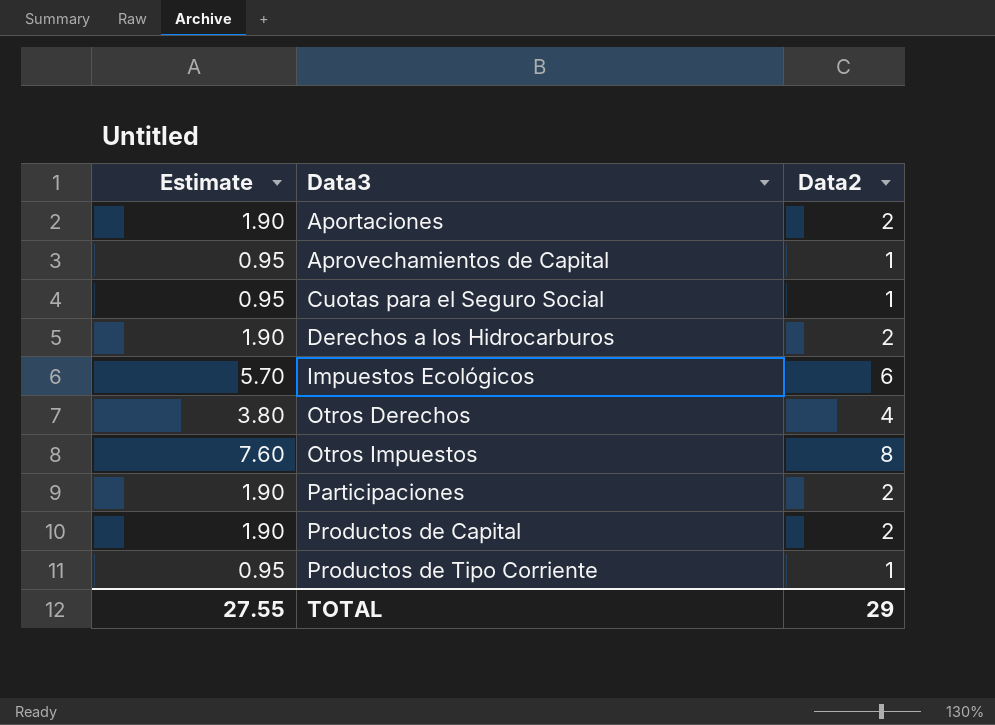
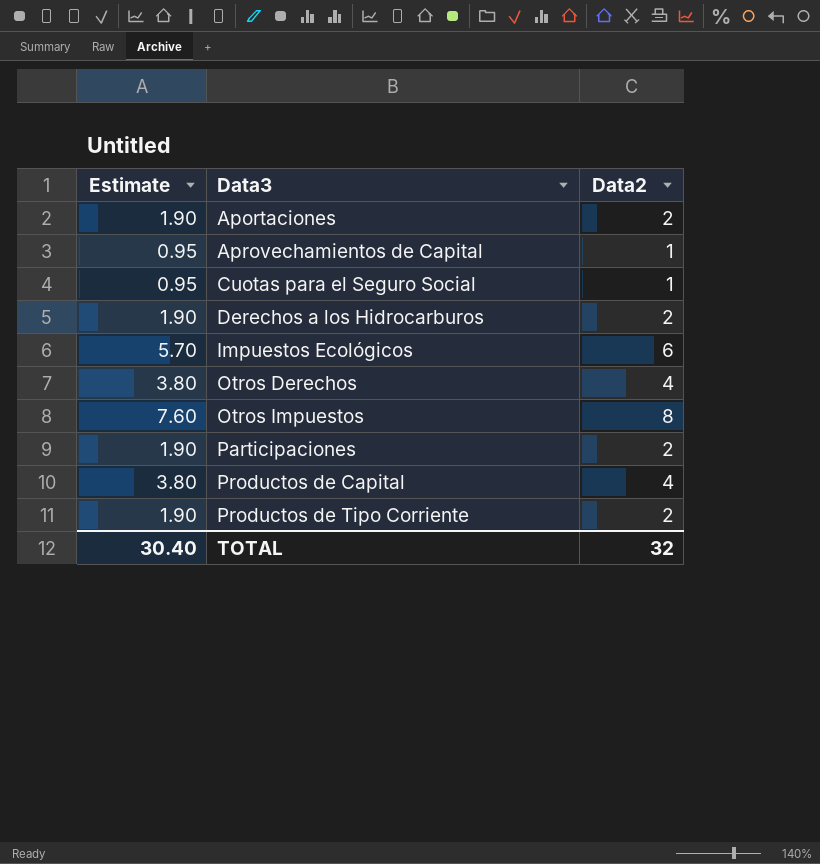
Productos de Capital | Estimate: 1.90 -> 3.80
Productos de Capital | Data2: 2 -> 4
Productos de Tipo Corriente | Estimate: 0.95 -> 1.90
Productos de Tipo Corriente | Data2: 1 -> 2
TOTAL | Estimate: 27.55 -> 30.40
TOTAL | Data2: 29 -> 32

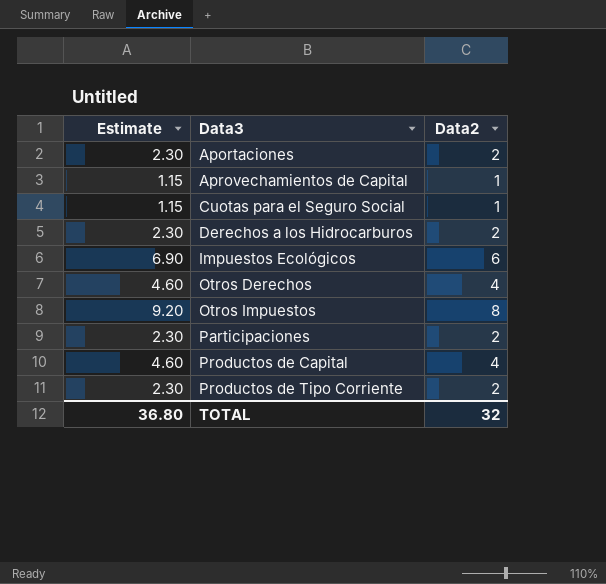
column Estimate | formula: [Data2] * 0.95 -> [Data2] * 1.15
TOTAL | Estimate: 30.40 -> 36.80

